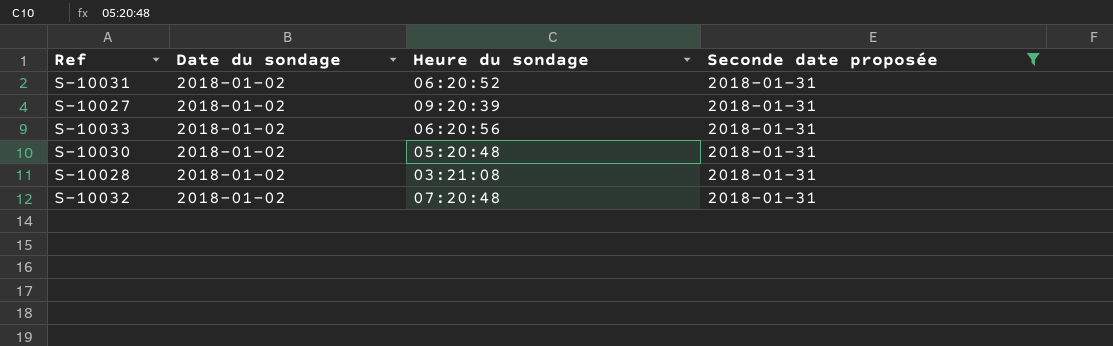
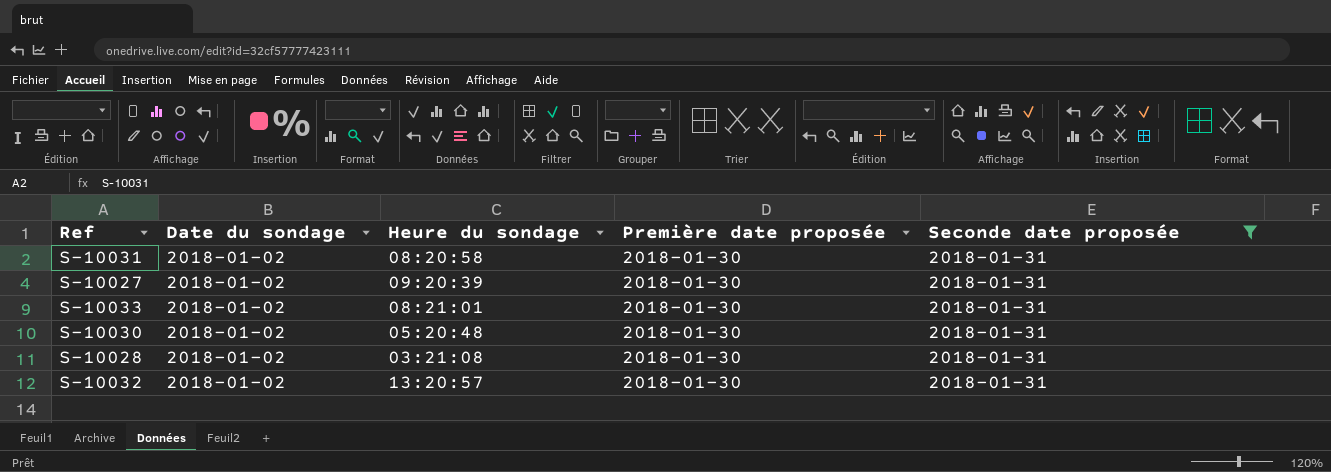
column Première date proposée | position: none -> 4
S-10031 | Heure du sondage: 06:20:52 -> 08:20:58
S-10033 | Heure du sondage: 06:20:56 -> 08:21:01
S-10032 | Heure du sondage: 07:20:48 -> 13:20:57

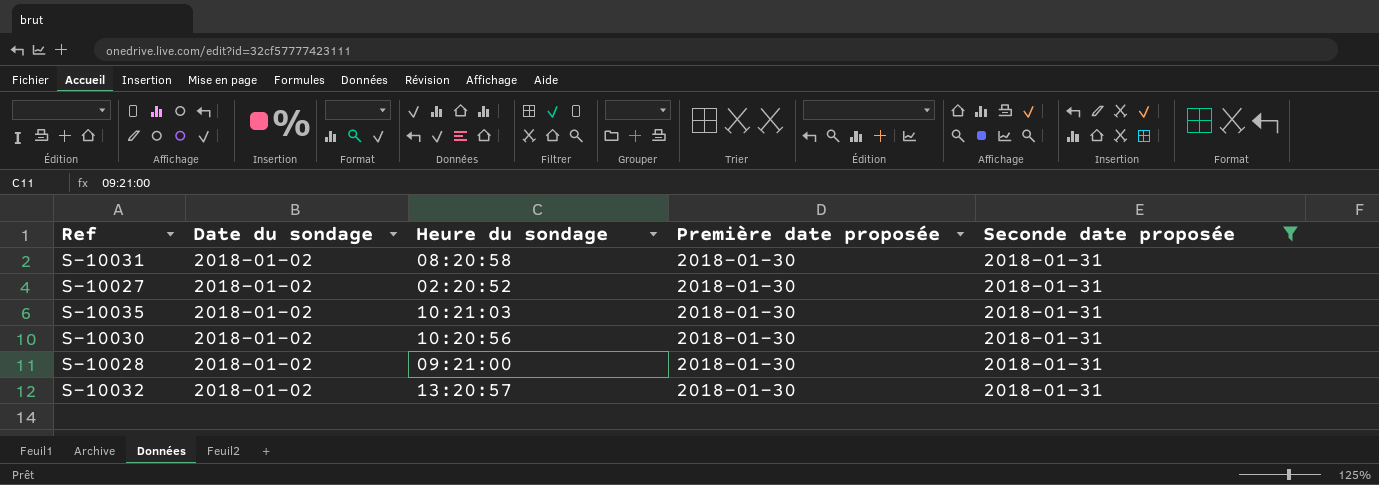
row S-10033: 2018-01-02 | 08:21:01 | 2018-01-30 | 2018-01-31 -> none
S-10027 | Heure du sondage: 09:20:39 -> 02:20:52
row S-10035: none -> 2018-01-02 | 10:21:03 | 2018-01-30 | 2018-01-31
S-10030 | Heure du sondage: 05:20:48 -> 10:20:56
S-10028 | Heure du sondage: 03:21:08 -> 09:21:00

